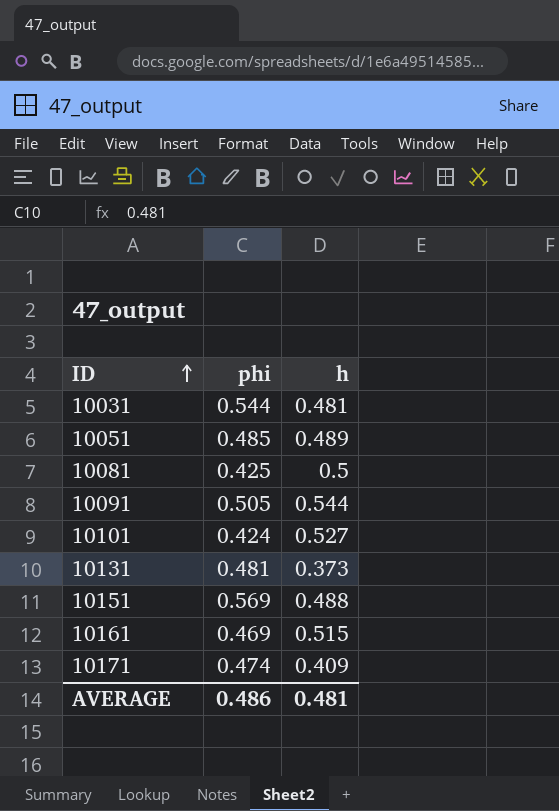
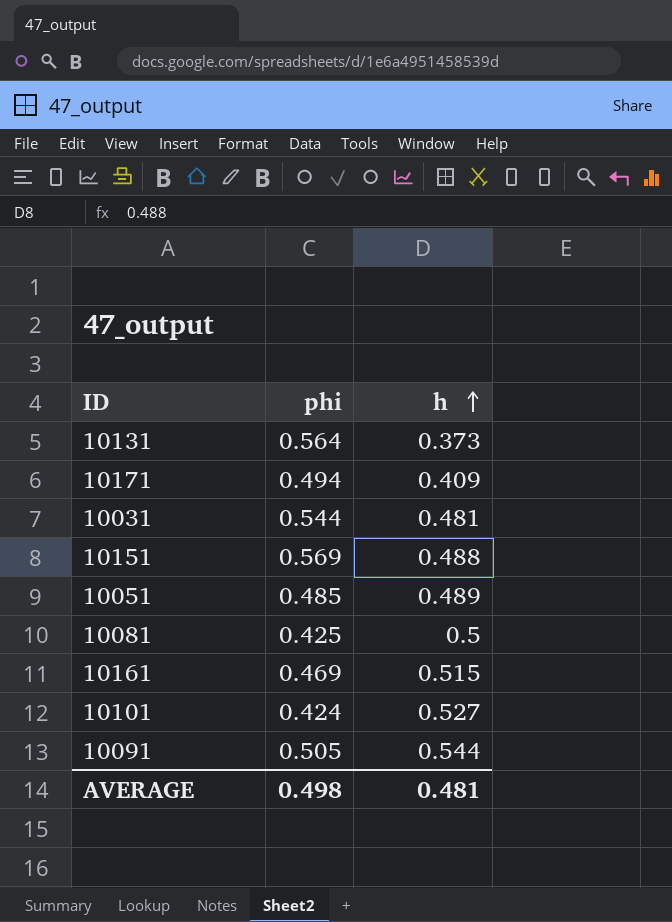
row order: ID ascending -> h ascending
10131 | phi: 0.481 -> 0.564
10171 | phi: 0.474 -> 0.494
AVERAGE | phi: 0.486 -> 0.498

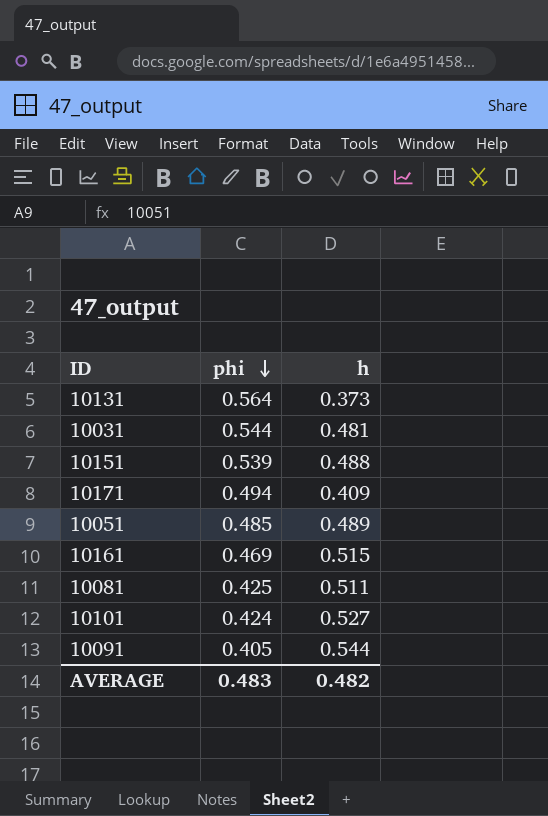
row order: h ascending -> phi descending
10151 | phi: 0.569 -> 0.539
10081 | h: 0.5 -> 0.511
10091 | phi: 0.505 -> 0.405
AVERAGE | phi: 0.498 -> 0.483
AVERAGE | h: 0.481 -> 0.482

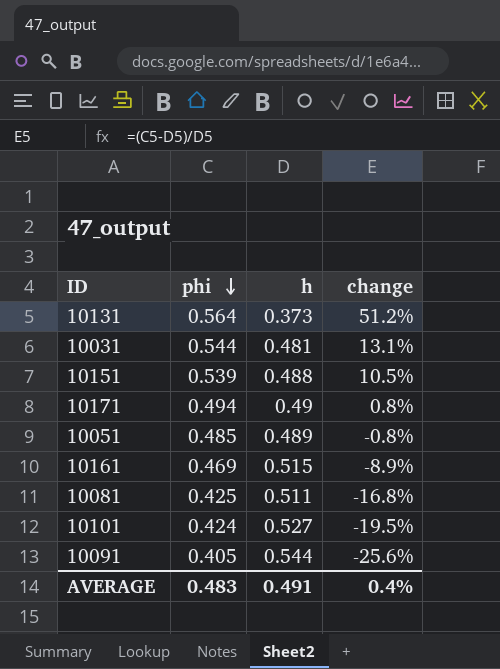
column change | formula: none -> ([phi] - [h]) / [h]
10171 | h: 0.409 -> 0.49
AVERAGE | h: 0.482 -> 0.491

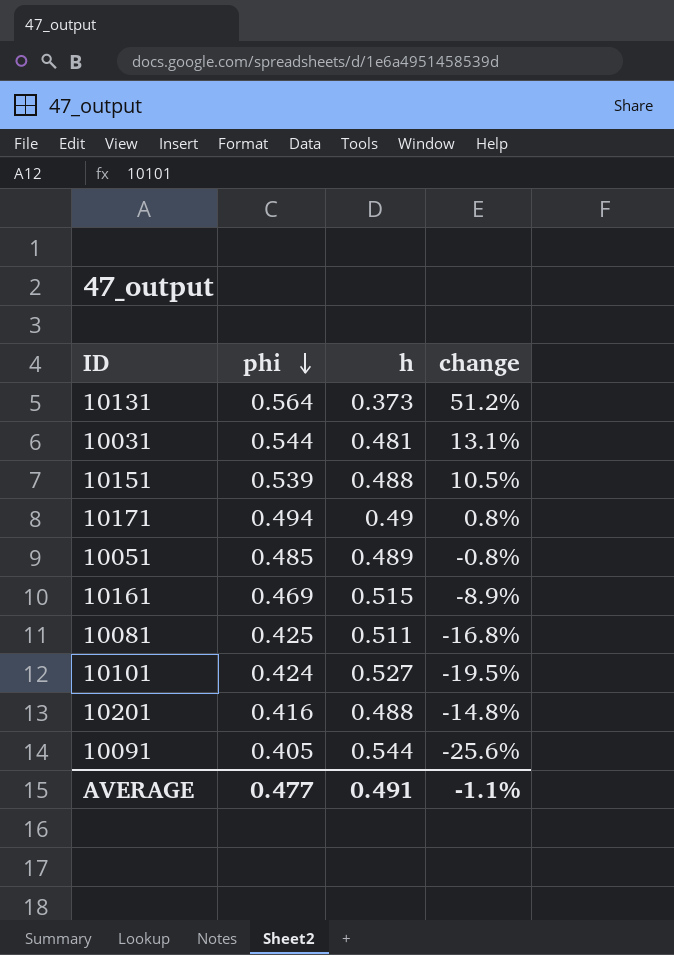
row 10201: none -> 0.416 | 0.488 | -14.8%
AVERAGE | phi: 0.483 -> 0.477
AVERAGE | change: 0.4% -> -1.1%

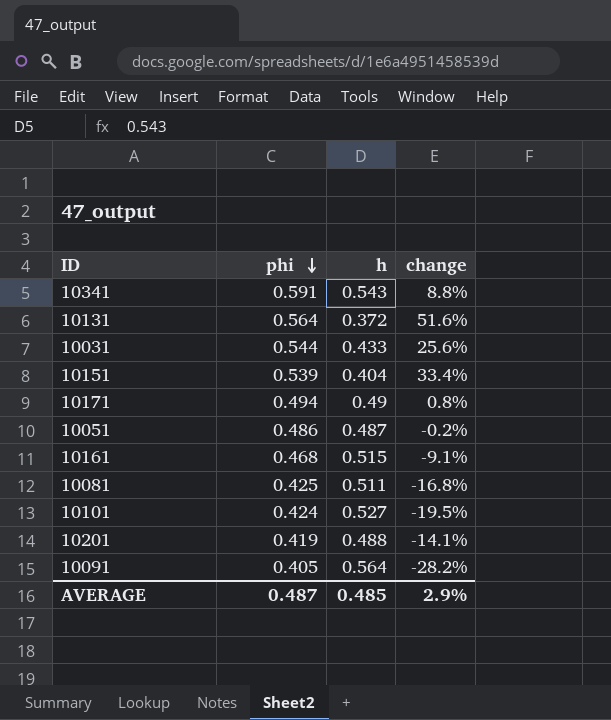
row 10341: none -> 0.591 | 0.543 | 8.8%
10131 | h: 0.373 -> 0.372
10131 | change: 51.2% -> 51.6%
10031 | h: 0.481 -> 0.433
10031 | change: 13.1% -> 25.6%
10151 | h: 0.488 -> 0.404
10151 | change: 10.5% -> 33.4%
10051 | phi: 0.485 -> 0.486
10051 | h: 0.489 -> 0.487
10051 | change: -0.8% -> -0.2%
10161 | phi: 0.469 -> 0.468
10161 | change: -8.9% -> -9.1%
10201 | phi: 0.416 -> 0.419
10201 | change: -14.8% -> -14.1%
10091 | h: 0.544 -> 0.564
10091 | change: -25.6% -> -28.2%
AVERAGE | phi: 0.477 -> 0.487
AVERAGE | h: 0.491 -> 0.485
AVERAGE | change: -1.1% -> 2.9%

